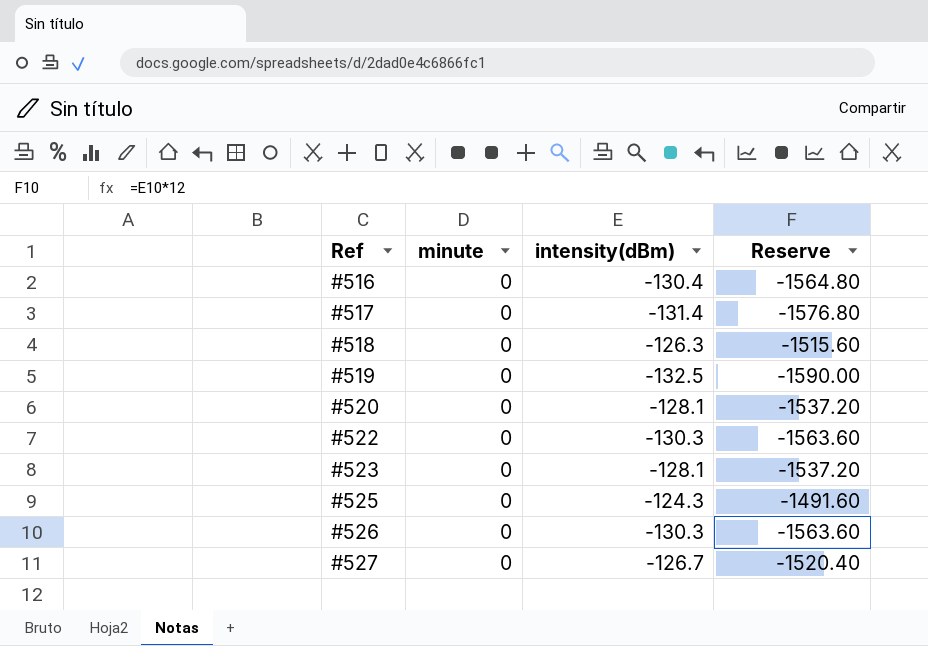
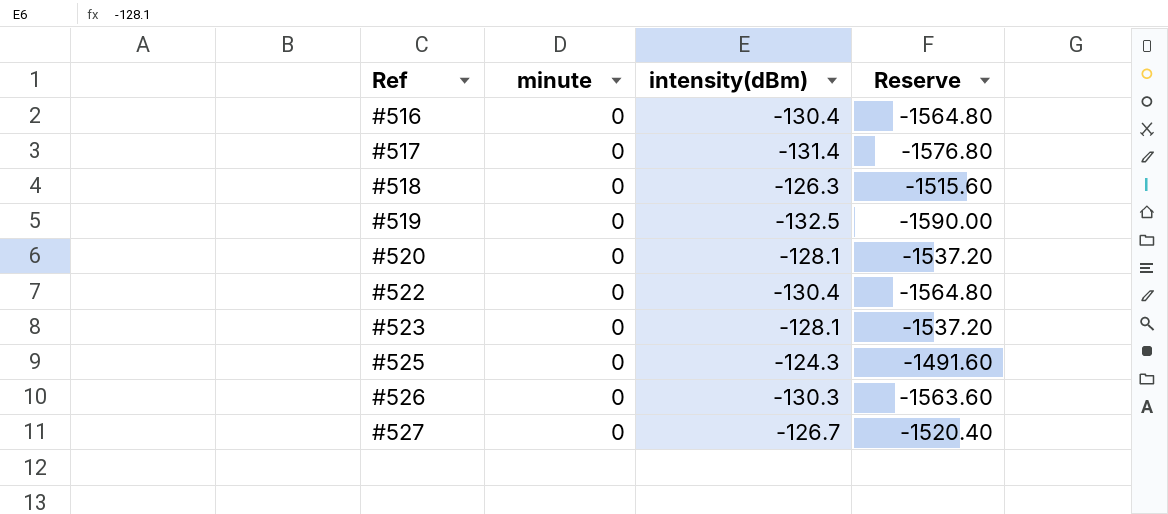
#522 | intensity(dBm): -130.3 -> -130.4
#522 | Reserve: -1563.60 -> -1564.80

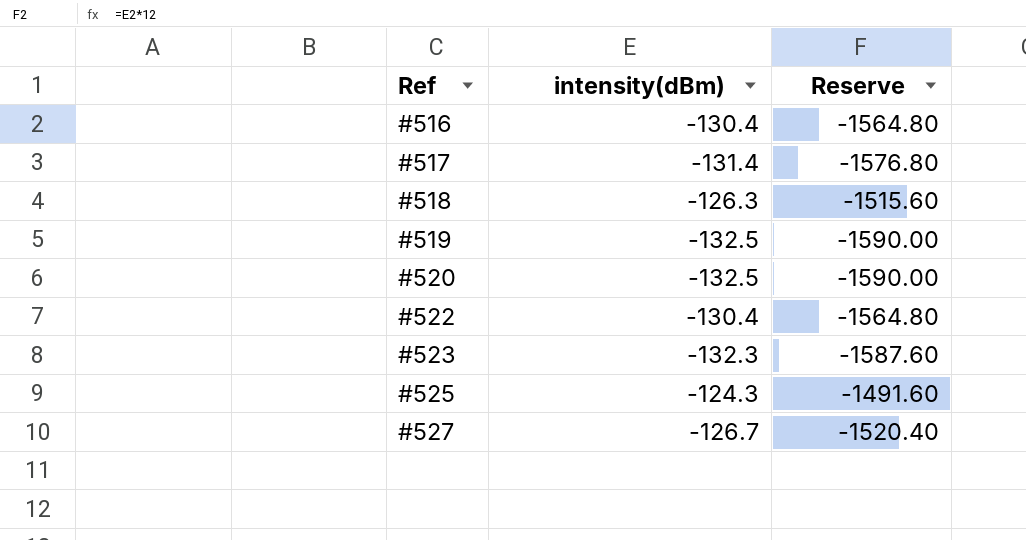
column minute | position: 2 -> none
row #526: 0 | -130.3 | -1563.60 -> none
#520 | intensity(dBm): -128.1 -> -132.5
#520 | Reserve: -1537.20 -> -1590.00
#523 | intensity(dBm): -128.1 -> -132.3
#523 | Reserve: -1537.20 -> -1587.60

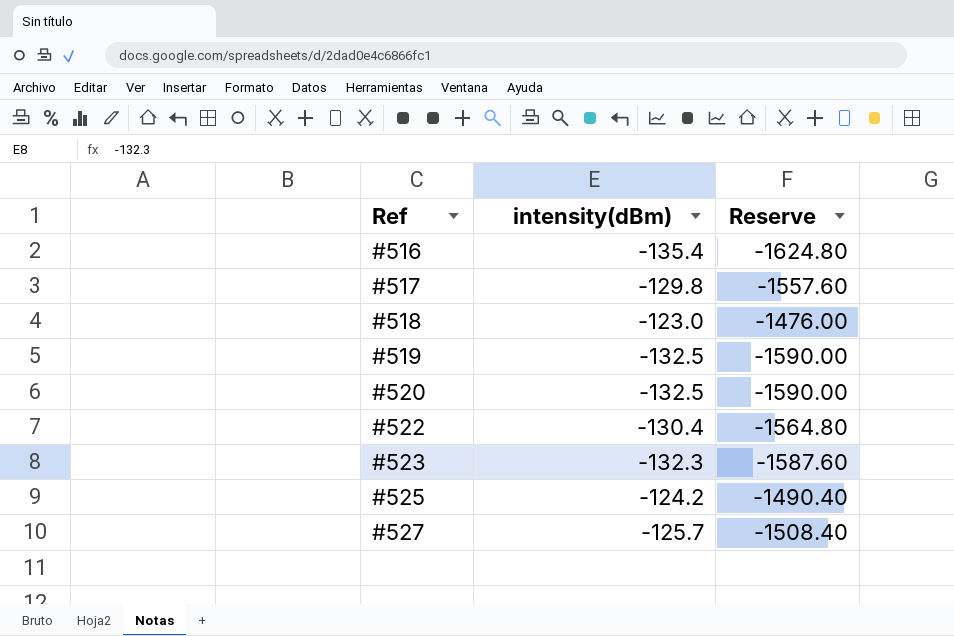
#516 | intensity(dBm): -130.4 -> -135.4
#516 | Reserve: -1564.80 -> -1624.80
#517 | intensity(dBm): -131.4 -> -129.8
#517 | Reserve: -1576.80 -> -1557.60
#518 | intensity(dBm): -126.3 -> -123.0
#518 | Reserve: -1515.60 -> -1476.00
#525 | intensity(dBm): -124.3 -> -124.2
#525 | Reserve: -1491.60 -> -1490.40
#527 | intensity(dBm): -126.7 -> -125.7
#527 | Reserve: -1520.40 -> -1508.40

